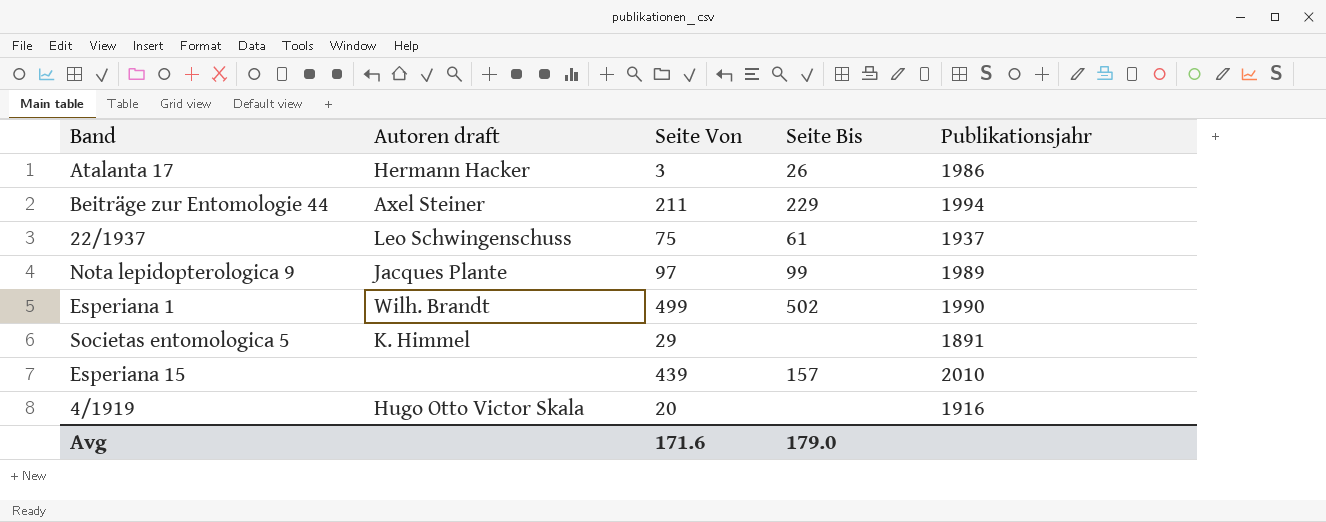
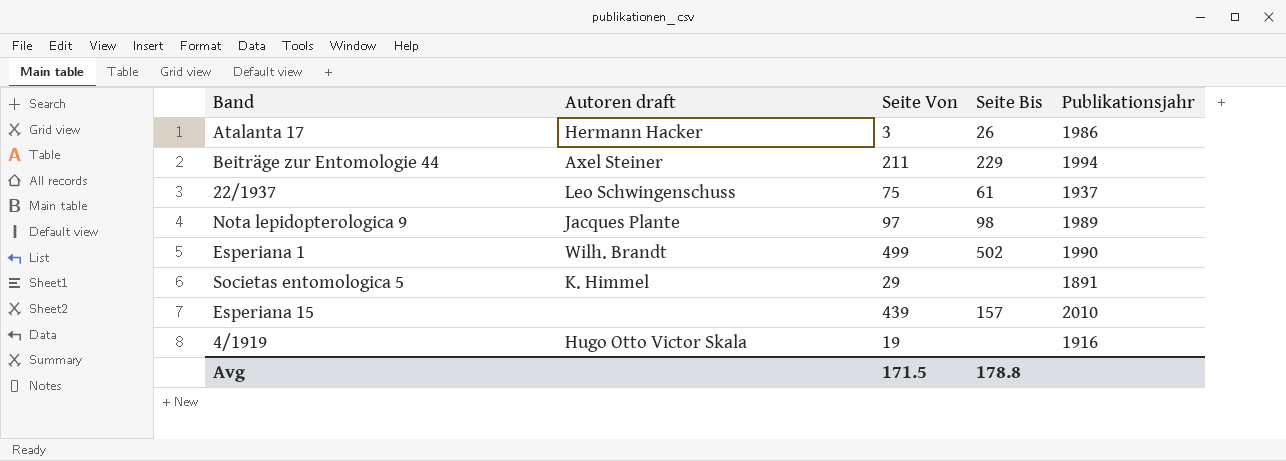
Nota lepidopterologica 9 | Seite Bis: 99 -> 98
4/1919 | Seite Von: 20 -> 19
Avg | Seite Von: 171.6 -> 171.5
Avg | Seite Bis: 179.0 -> 178.8

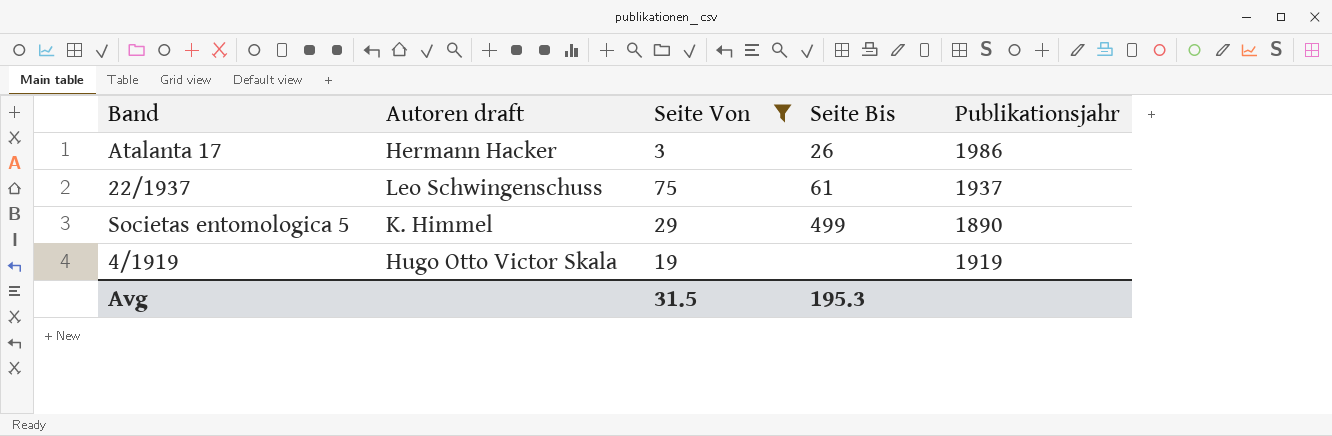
filter: none -> Seite Von <= 75
Societas entomologica 5 | Seite Bis: none -> 499
Societas entomologica 5 | Publikationsjahr: 1891 -> 1890
4/1919 | Publikationsjahr: 1916 -> 1919
Avg | Seite Von: 171.5 -> 31.5
Avg | Seite Bis: 178.8 -> 195.3

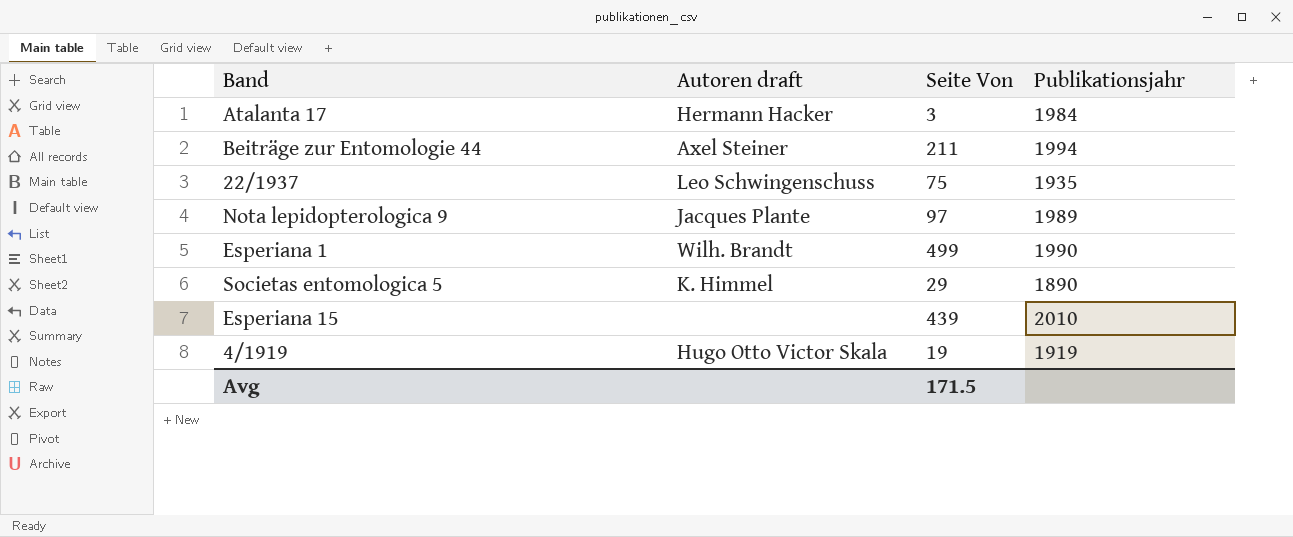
filter: Seite Von <= 75 -> none
column Seite Bis | position: 4 -> none
Atalanta 17 | Publikationsjahr: 1986 -> 1984
22/1937 | Publikationsjahr: 1937 -> 1935
Avg | Seite Von: 31.5 -> 171.5

